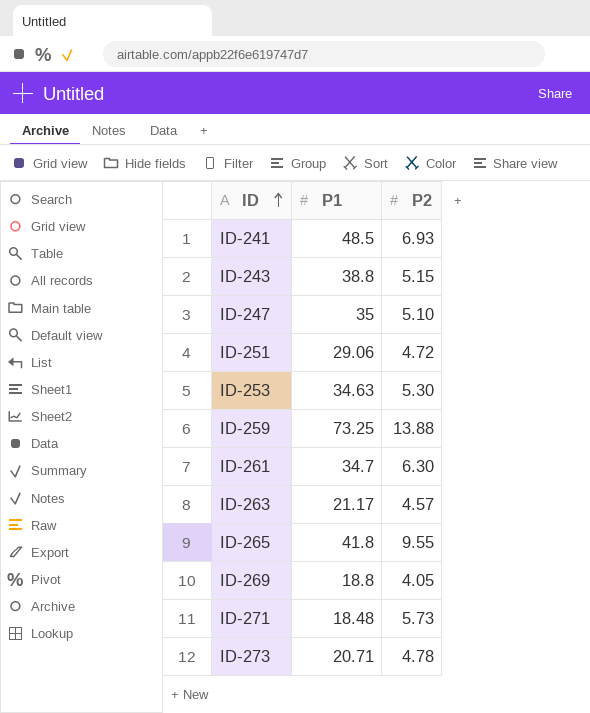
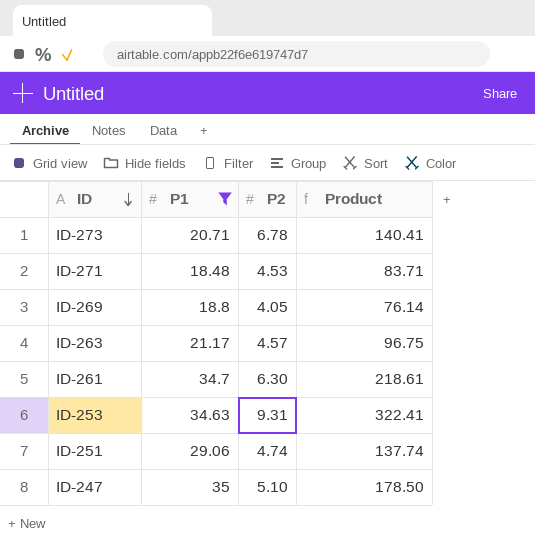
filter: none -> P1 <= 35
row order: ID ascending -> ID descending
column Product | formula: none -> [P1] * [P2]
ID-273 | P2: 4.78 -> 6.78
ID-271 | P2: 5.73 -> 4.53
ID-253 | P2: 5.30 -> 9.31
ID-251 | P2: 4.72 -> 4.74

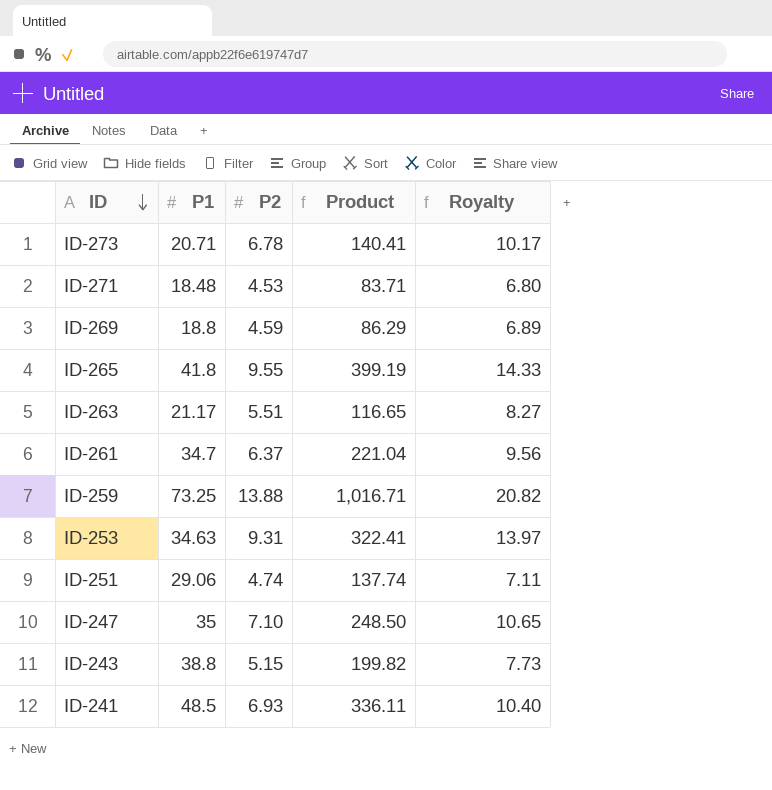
filter: P1 <= 35 -> none
column Royalty | formula: none -> [P2] * 1.5
ID-269 | P2: 4.05 -> 4.59
ID-269 | Product: 76.14 -> 86.29
ID-263 | P2: 4.57 -> 5.51
ID-263 | Product: 96.75 -> 116.65
ID-261 | P2: 6.30 -> 6.37
ID-261 | Product: 218.61 -> 221.04
ID-247 | P2: 5.10 -> 7.10
ID-247 | Product: 178.50 -> 248.50

